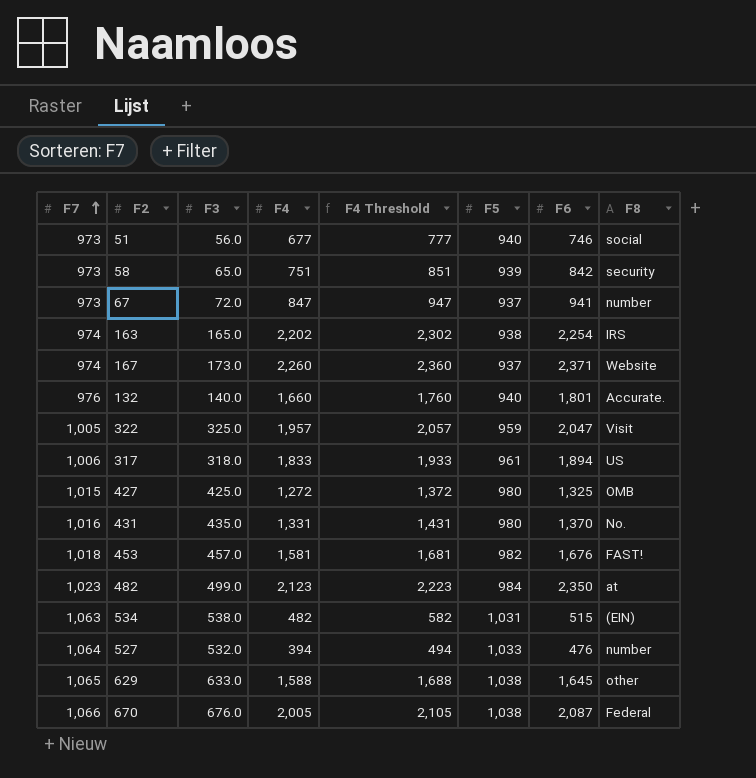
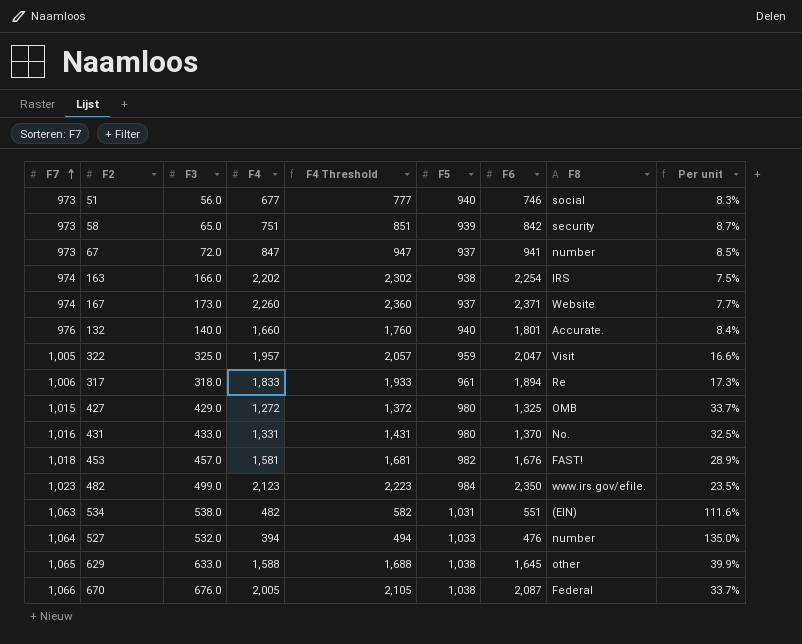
column Per unit | formula: none -> [F3] / [F4]
163 | F3: 165.0 -> 166.0
317 | F8: US -> Re
427 | F3: 425.0 -> 429.0
431 | F3: 435.0 -> 433.0
482 | F8: at -> www.irs.gov/efile.
534 | F6: 515 -> 551

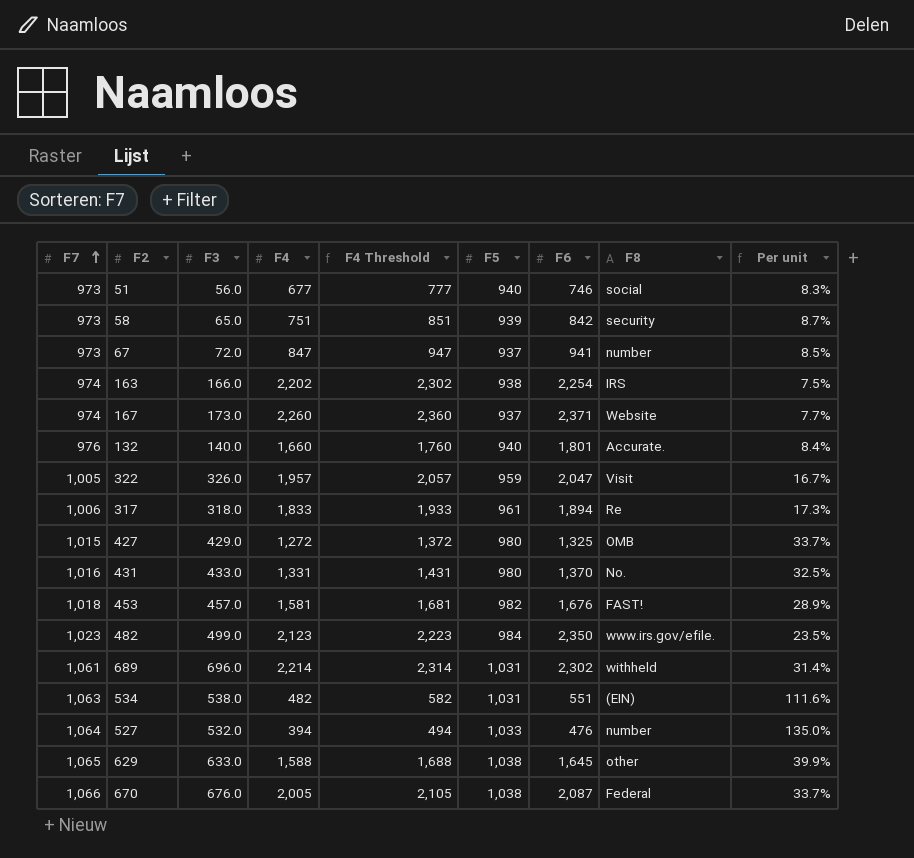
322 | F3: 325.0 -> 326.0
322 | Per unit: 16.6% -> 16.7%
row 689: none -> 1,061 | 696.0 | 2,214 | 2,314 | 1,031 | 2,302 | withheld | 31.4%

